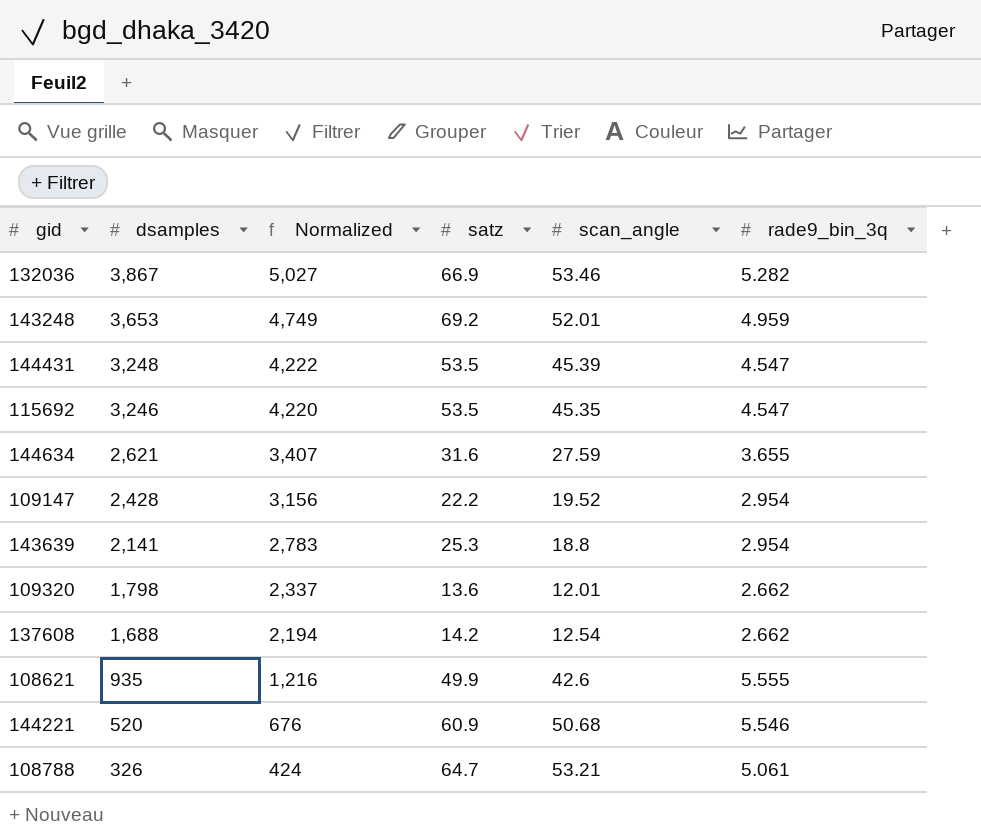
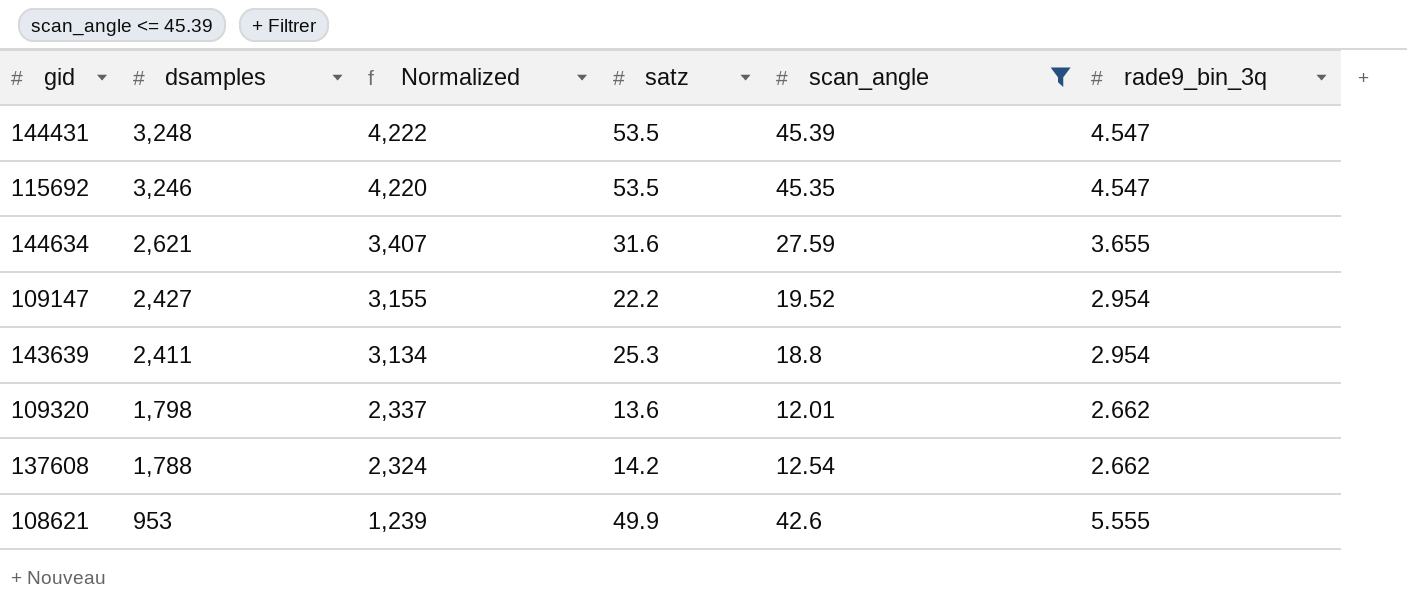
filter: none -> scan_angle <= 45.39
109147 | dsamples: 2,428 -> 2,427
109147 | Normalized: 3,156 -> 3,155
143639 | dsamples: 2,141 -> 2,411
143639 | Normalized: 2,783 -> 3,134
137608 | dsamples: 1,688 -> 1,788
137608 | Normalized: 2,194 -> 2,324
108621 | dsamples: 935 -> 953
108621 | Normalized: 1,216 -> 1,239

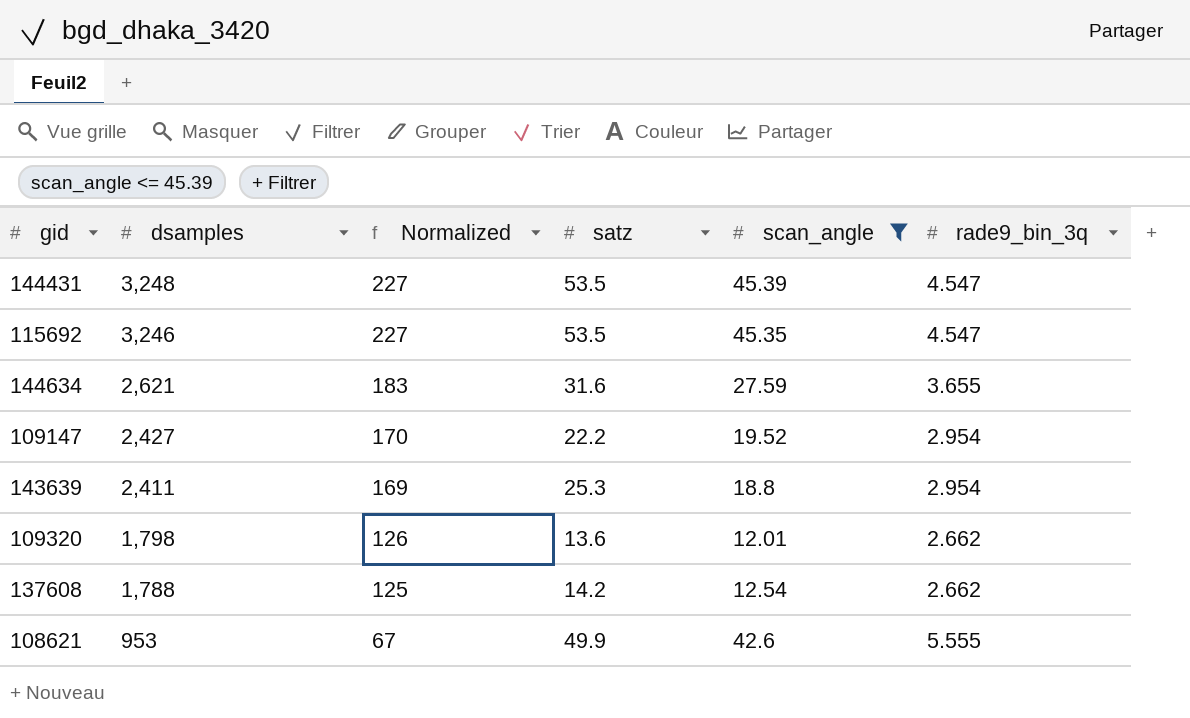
column Normalized | formula: [dsamples] * 1.3 -> [dsamples] * 0.07

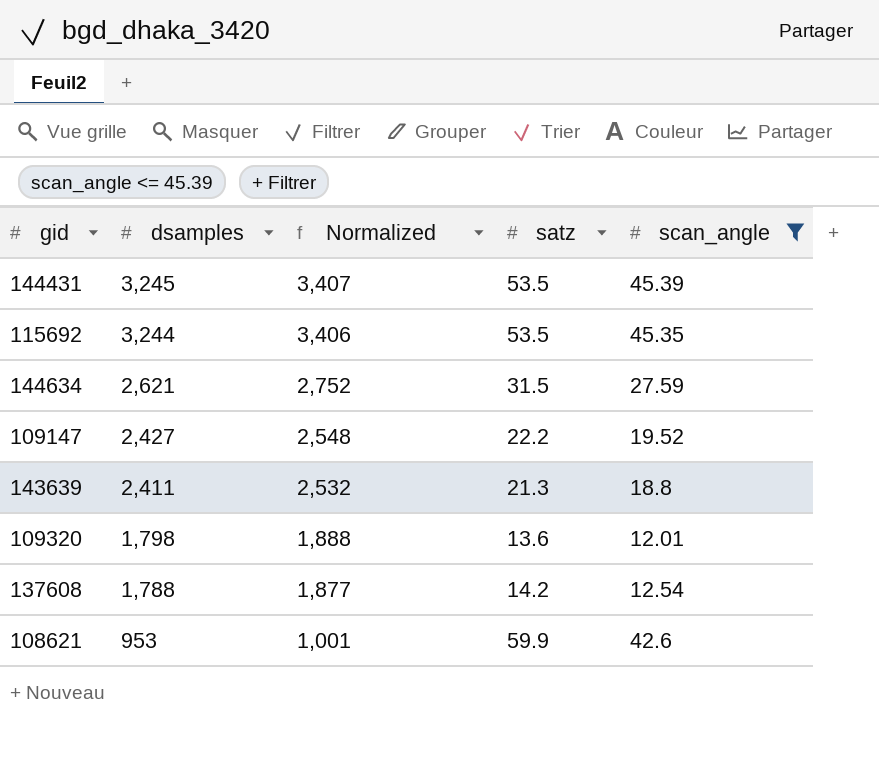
column rade9_bin_3q | position: 6 -> none
column Normalized | formula: [dsamples] * 0.07 -> [dsamples] * 1.05
144431 | dsamples: 3,248 -> 3,245
115692 | dsamples: 3,246 -> 3,244
144634 | satz: 31.6 -> 31.5
143639 | satz: 25.3 -> 21.3
108621 | satz: 49.9 -> 59.9

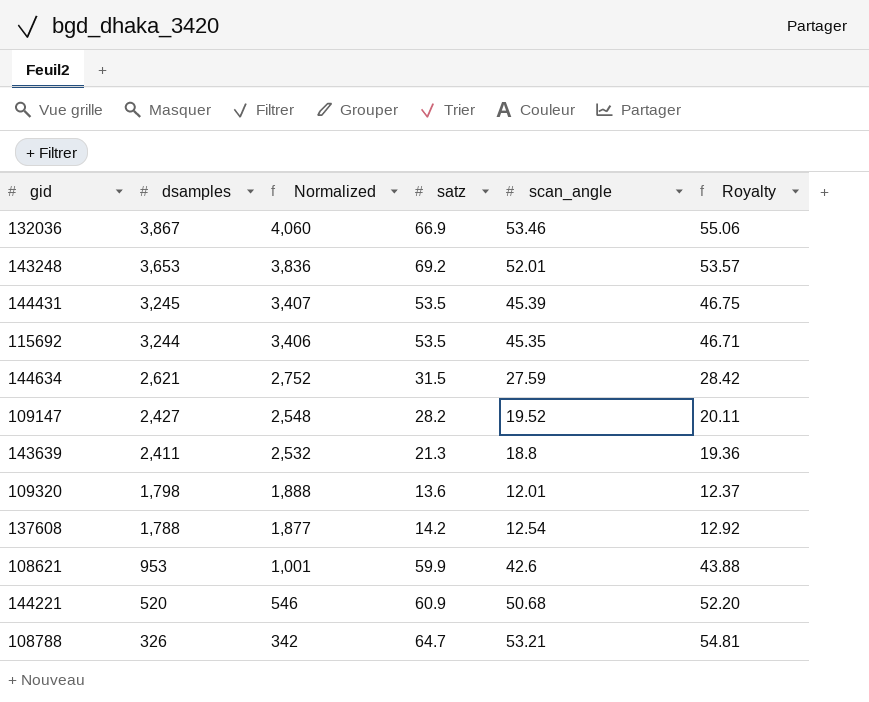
filter: scan_angle <= 45.39 -> none
column Royalty | formula: none -> [scan_angle] * 1.03
109147 | satz: 22.2 -> 28.2

